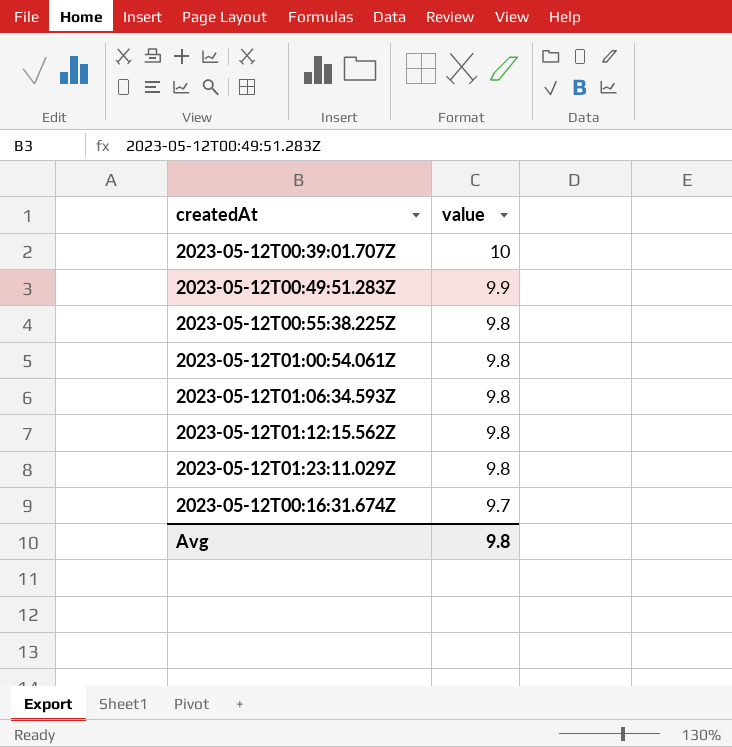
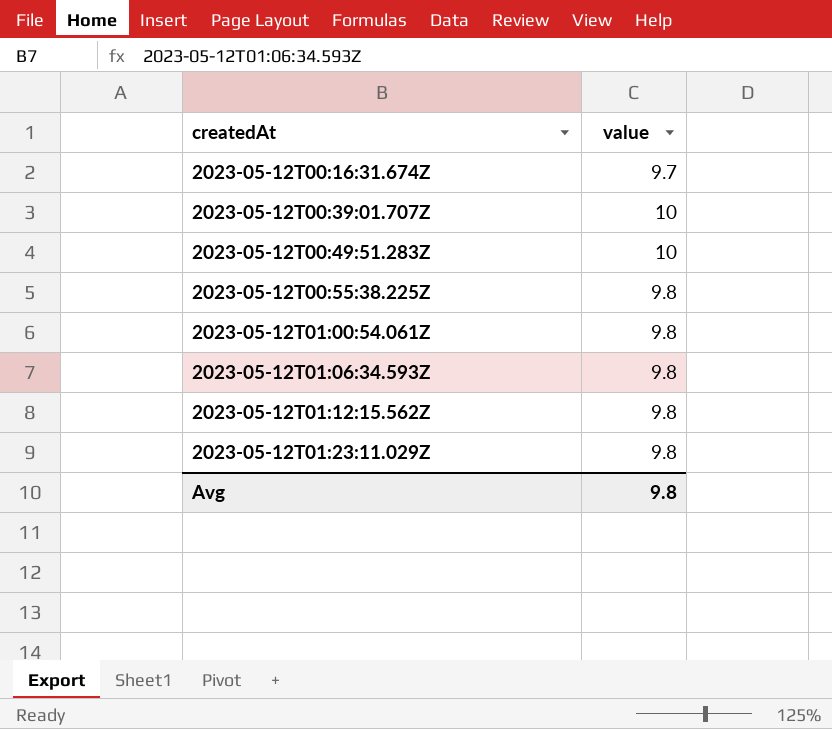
row order: value descending -> createdAt ascending
2023-05-12T00:49:51.283Z | value: 9.9 -> 10

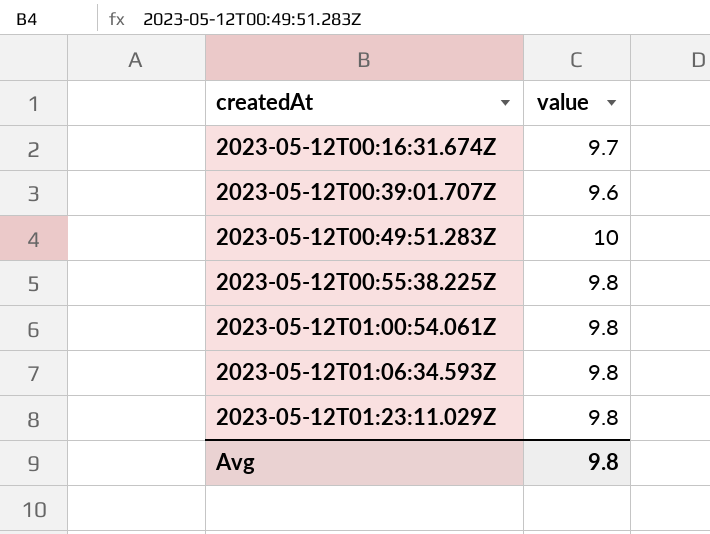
row 2023-05-12T01:12:15.562Z: 9.8 -> none
2023-05-12T00:39:01.707Z | value: 10 -> 9.6

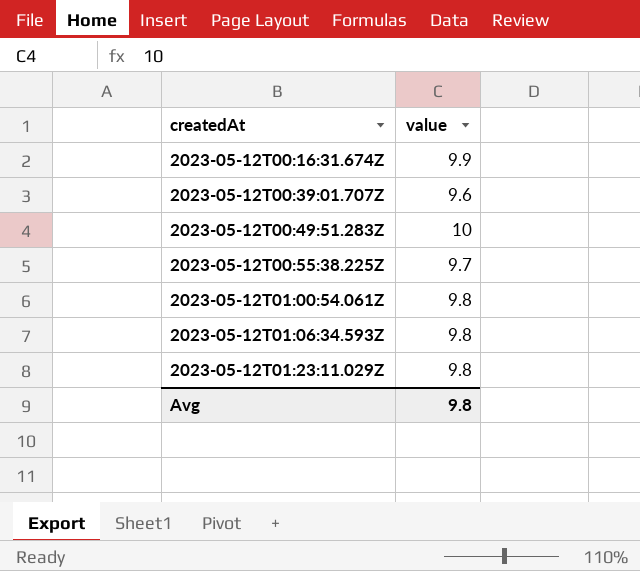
2023-05-12T00:16:31.674Z | value: 9.7 -> 9.9
2023-05-12T00:55:38.225Z | value: 9.8 -> 9.7

